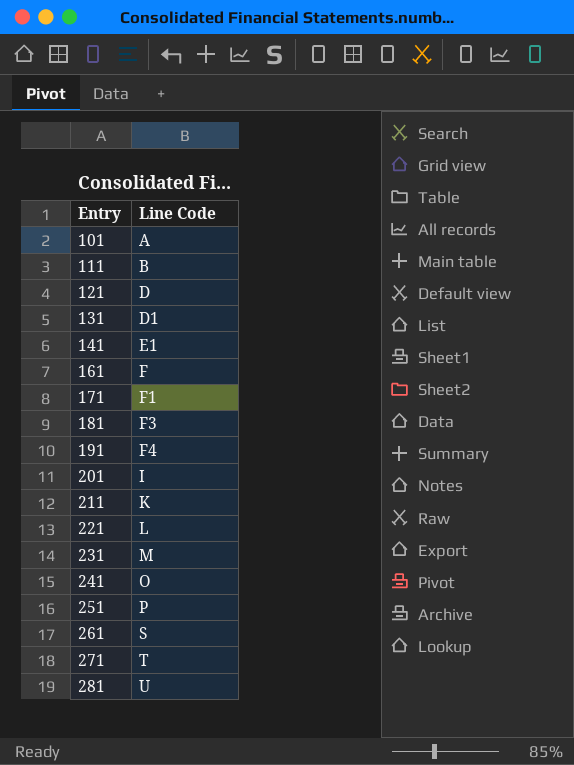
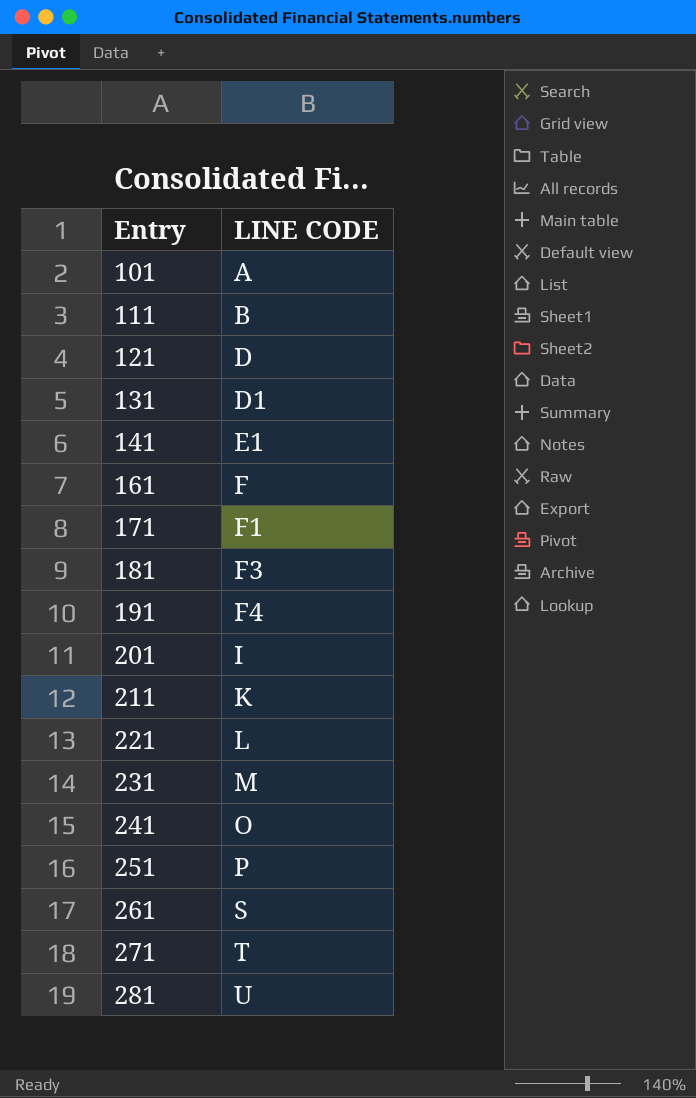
column name: Line Code -> LINE CODE

